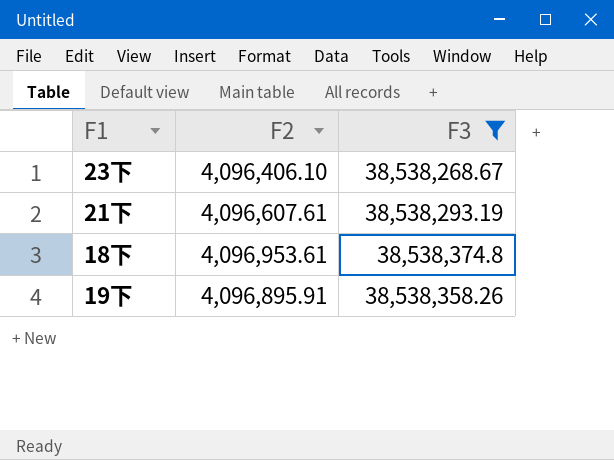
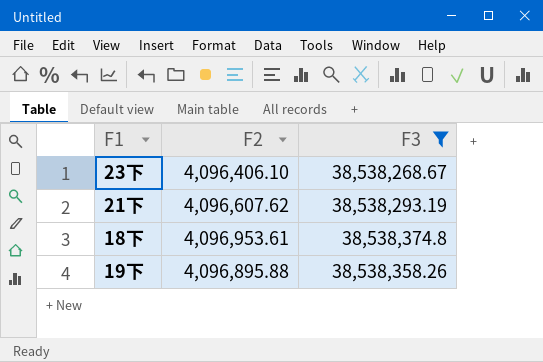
21下 | F2: 4,096,607.61 -> 4,096,607.62
19下 | F2: 4,096,895.91 -> 4,096,895.88

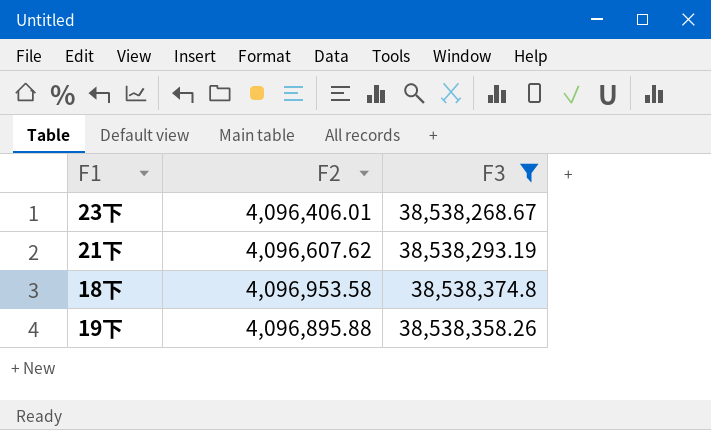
23下 | F2: 4,096,406.10 -> 4,096,406.01
18下 | F2: 4,096,953.61 -> 4,096,953.58

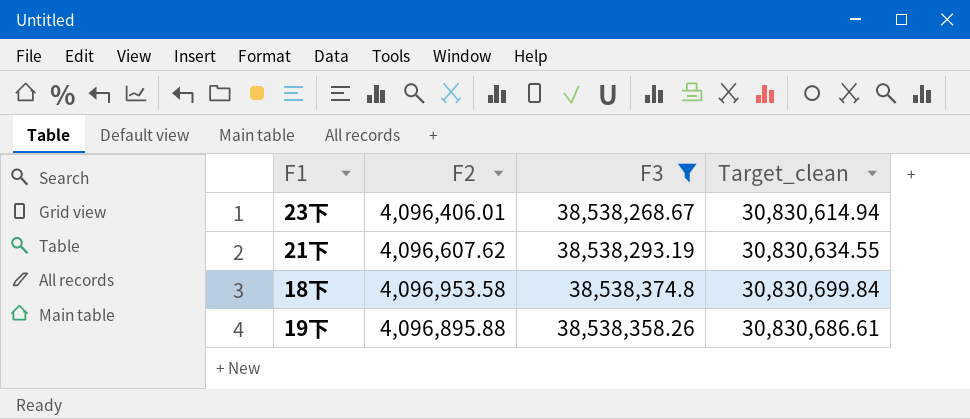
column Target_clean | formula: none -> [F3] * 0.8

